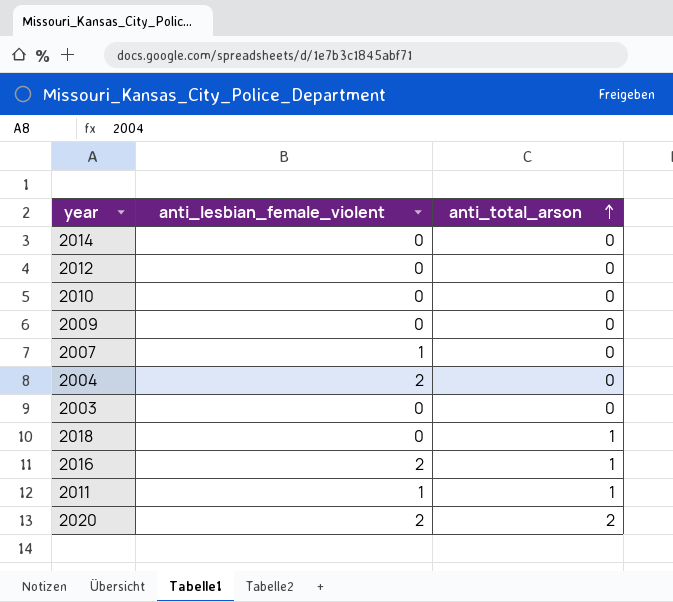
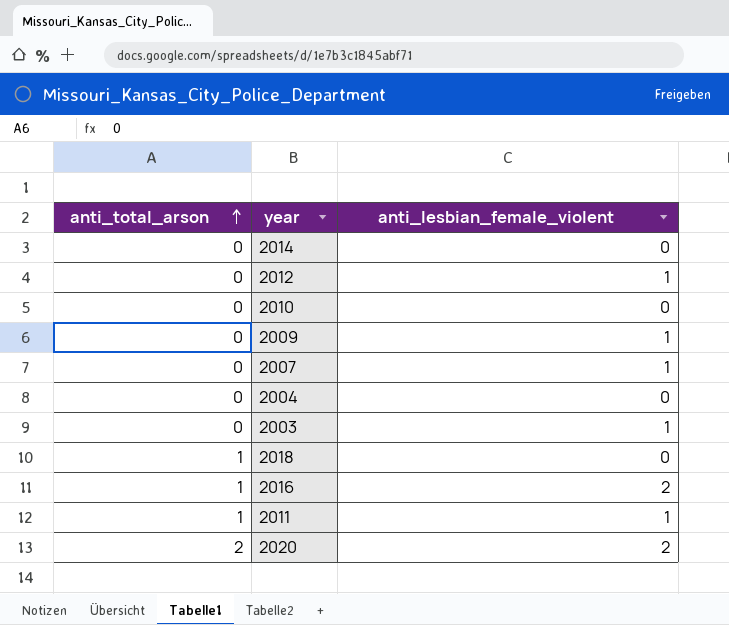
column anti_total_arson | position: 3 -> 1
2012 | anti_lesbian_female_violent: 0 -> 1
2009 | anti_lesbian_female_violent: 0 -> 1
2004 | anti_lesbian_female_violent: 2 -> 0
2003 | anti_lesbian_female_violent: 0 -> 1

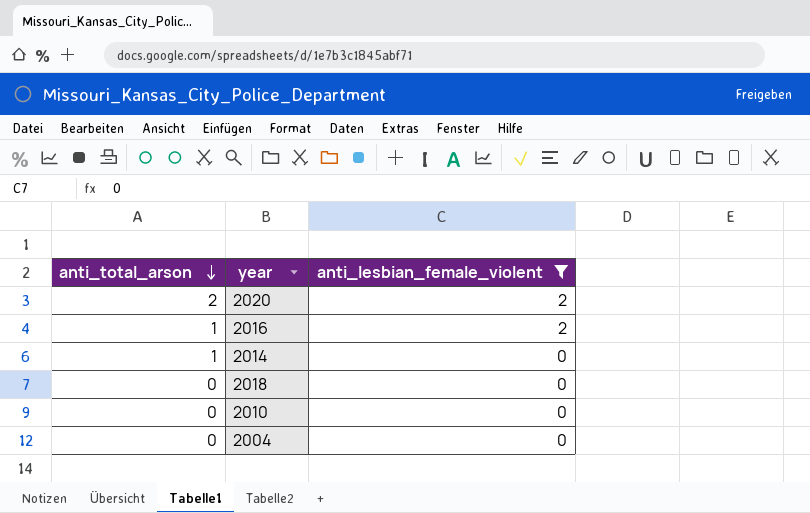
filter: none -> anti_lesbian_female_violent != 1
row order: anti_total_arson ascending -> anti_total_arson descending
2014 | anti_total_arson: 0 -> 1
2018 | anti_total_arson: 1 -> 0

